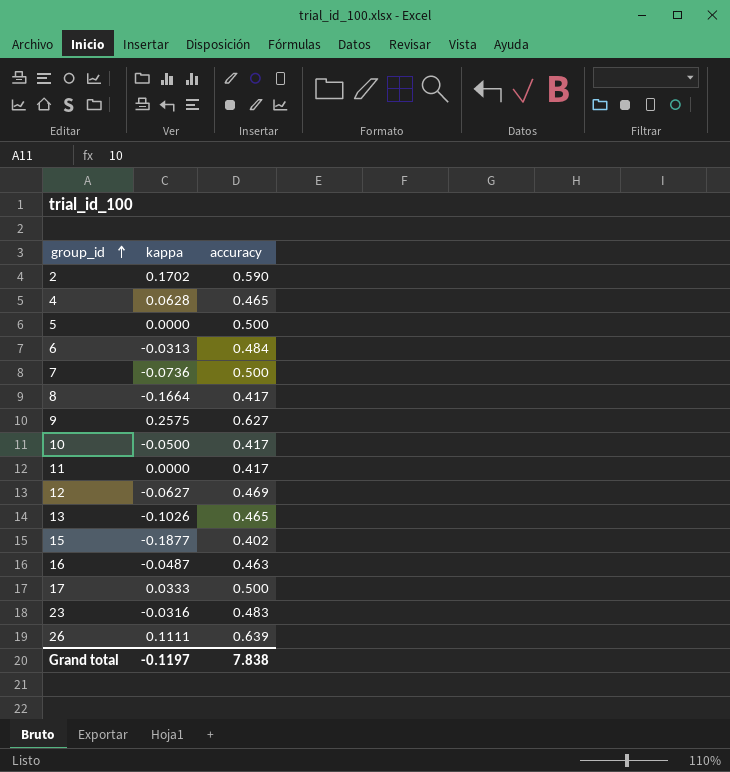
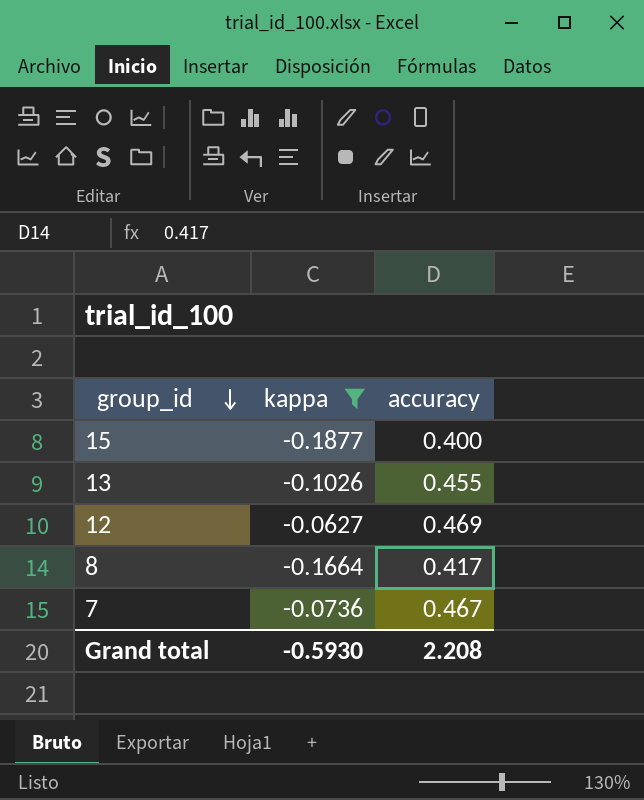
filter: none -> kappa <= -0.0627
row order: group_id ascending -> group_id descending
15 | accuracy: 0.402 -> 0.400
13 | accuracy: 0.465 -> 0.455
7 | accuracy: 0.500 -> 0.467
Grand total | kappa: -0.1197 -> -0.5930
Grand total | accuracy: 7.838 -> 2.208

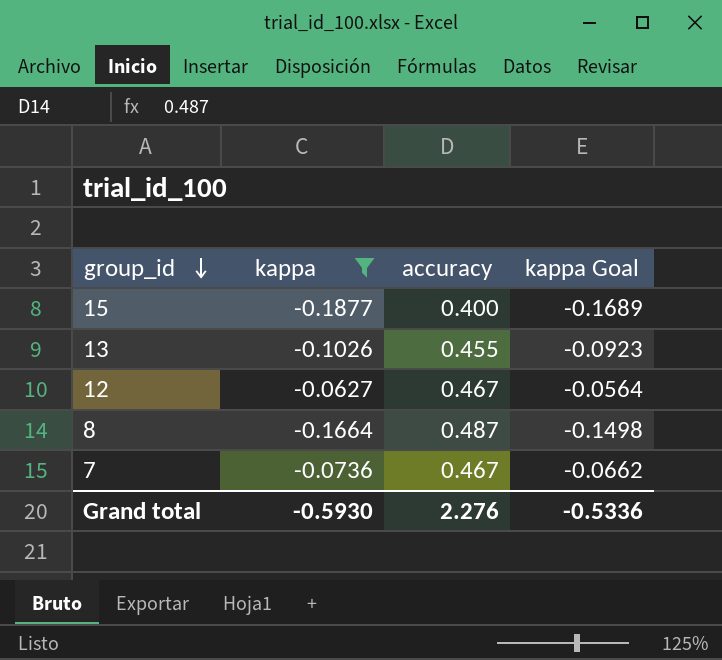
column kappa Goal | formula: none -> [kappa] * 0.9
12 | accuracy: 0.469 -> 0.467
8 | accuracy: 0.417 -> 0.487
Grand total | accuracy: 2.208 -> 2.276

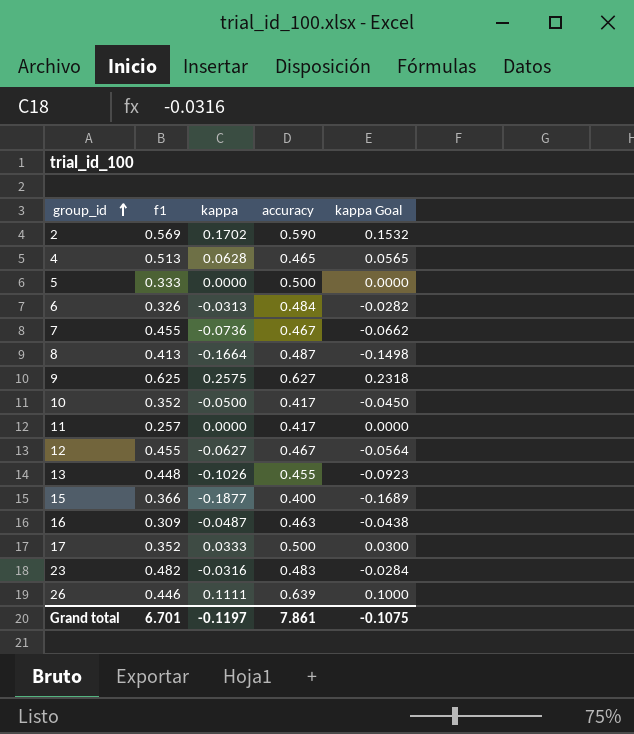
filter: kappa <= -0.0627 -> none
row order: group_id descending -> group_id ascending
column f1 | position: none -> 2
Grand total | kappa: -0.5930 -> -0.1197
Grand total | accuracy: 2.276 -> 7.861
Grand total | kappa Goal: -0.5336 -> -0.1075

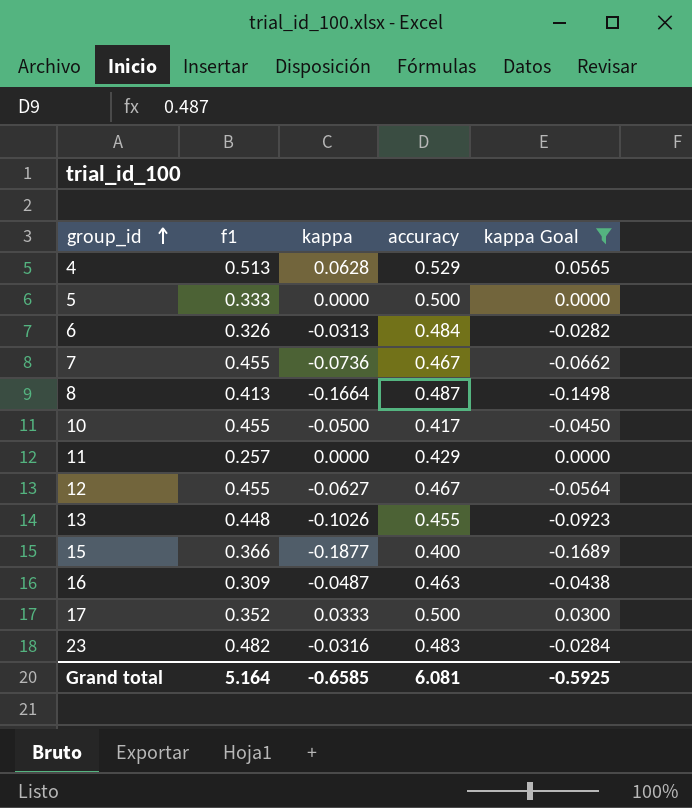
filter: none -> kappa Goal <= 0.0565
4 | accuracy: 0.465 -> 0.529
10 | f1: 0.352 -> 0.455
11 | accuracy: 0.417 -> 0.429
Grand total | f1: 6.701 -> 5.164
Grand total | kappa: -0.1197 -> -0.6585
Grand total | accuracy: 7.861 -> 6.081
Grand total | kappa Goal: -0.1075 -> -0.5925

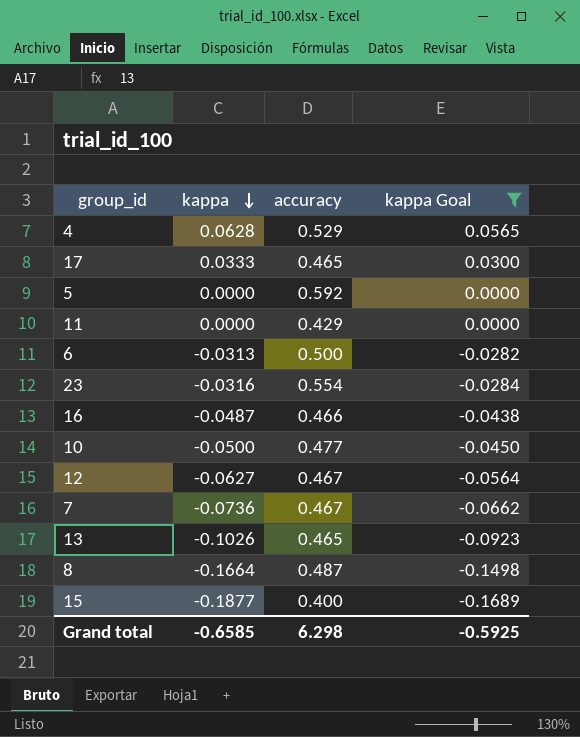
row order: group_id ascending -> kappa descending
column f1 | position: 2 -> none
17 | accuracy: 0.500 -> 0.465
5 | accuracy: 0.500 -> 0.592
6 | accuracy: 0.484 -> 0.500
23 | accuracy: 0.483 -> 0.554
16 | accuracy: 0.463 -> 0.466
10 | accuracy: 0.417 -> 0.477
13 | accuracy: 0.455 -> 0.465
Grand total | accuracy: 6.081 -> 6.298

